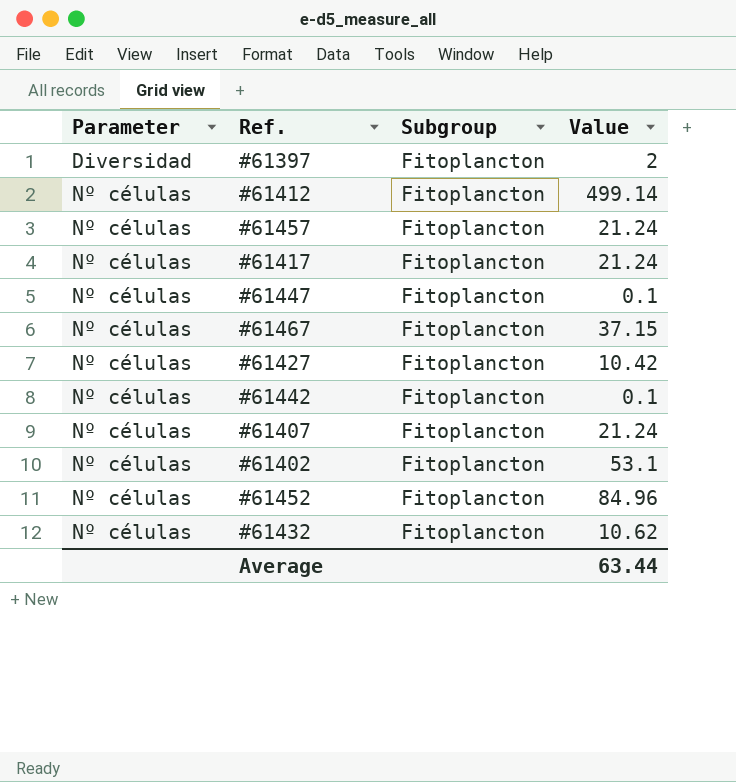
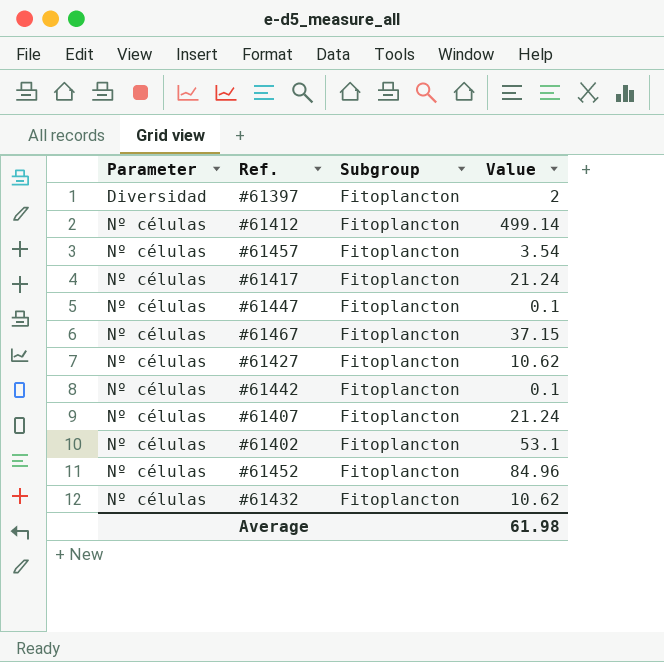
#61457 | Value: 21.24 -> 3.54
#61427 | Value: 10.42 -> 10.62
Average | Value: 63.44 -> 61.98

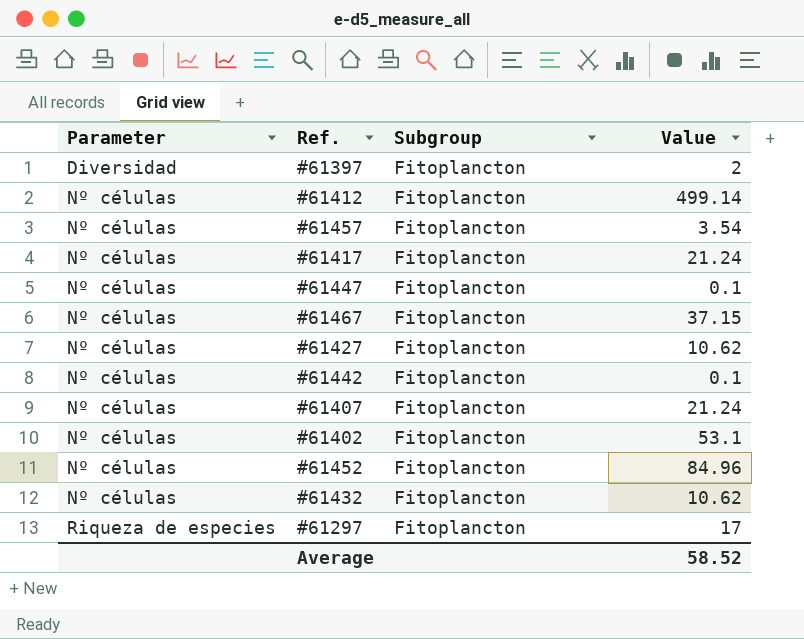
row #61297: none -> Riqueza de especies | Fitoplancton | 17
Average | Value: 61.98 -> 58.52

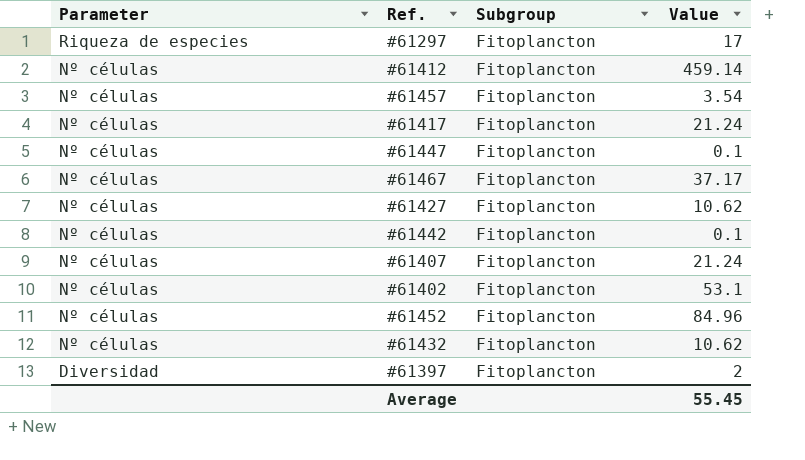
row order: Parameter ascending -> Parameter descending
#61412 | Value: 499.14 -> 459.14
#61467 | Value: 37.15 -> 37.17
Average | Value: 58.52 -> 55.45

